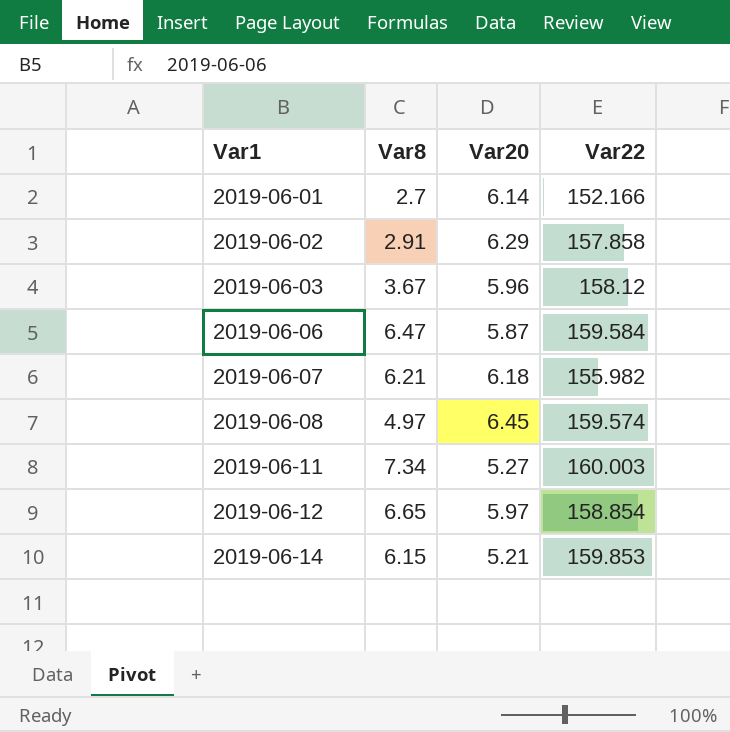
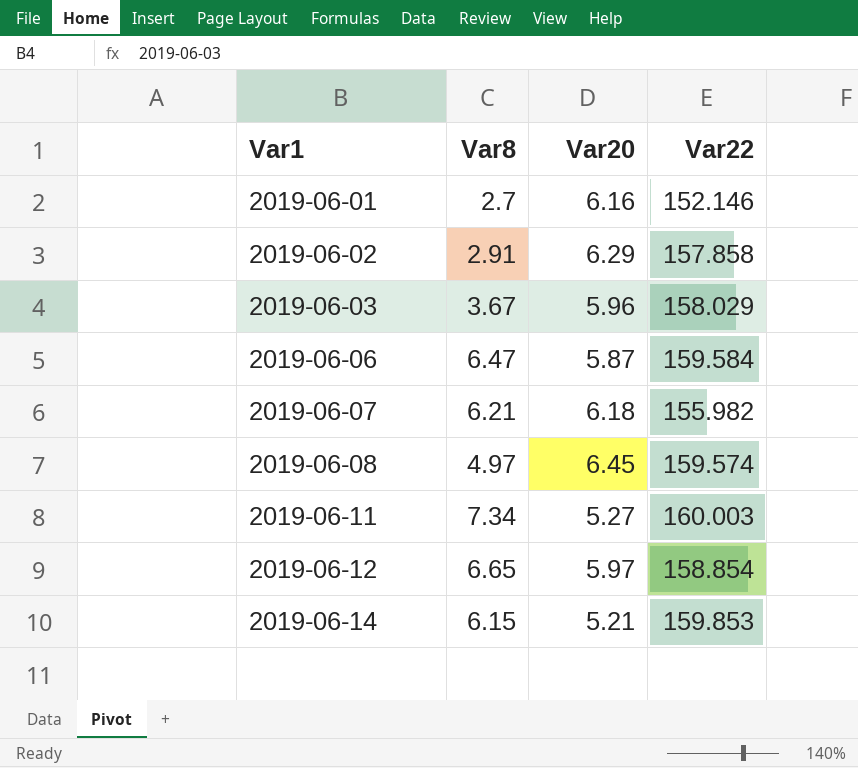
2019-06-01 | Var20: 6.14 -> 6.16
2019-06-01 | Var22: 152.166 -> 152.146
2019-06-03 | Var22: 158.12 -> 158.029

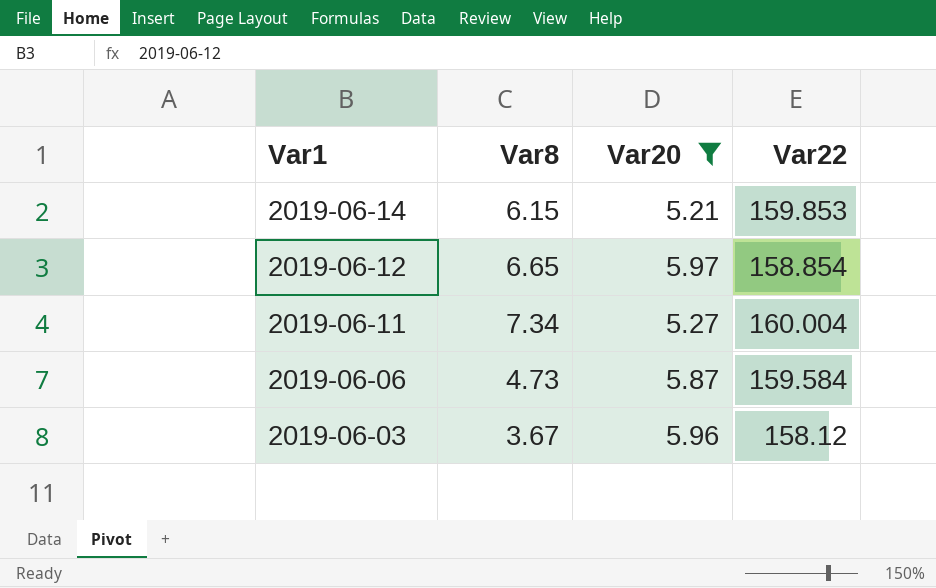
filter: none -> Var20 <= 5.97
row order: Var1 ascending -> Var1 descending
2019-06-11 | Var22: 160.003 -> 160.004
2019-06-06 | Var8: 6.47 -> 4.73
2019-06-03 | Var22: 158.029 -> 158.12

